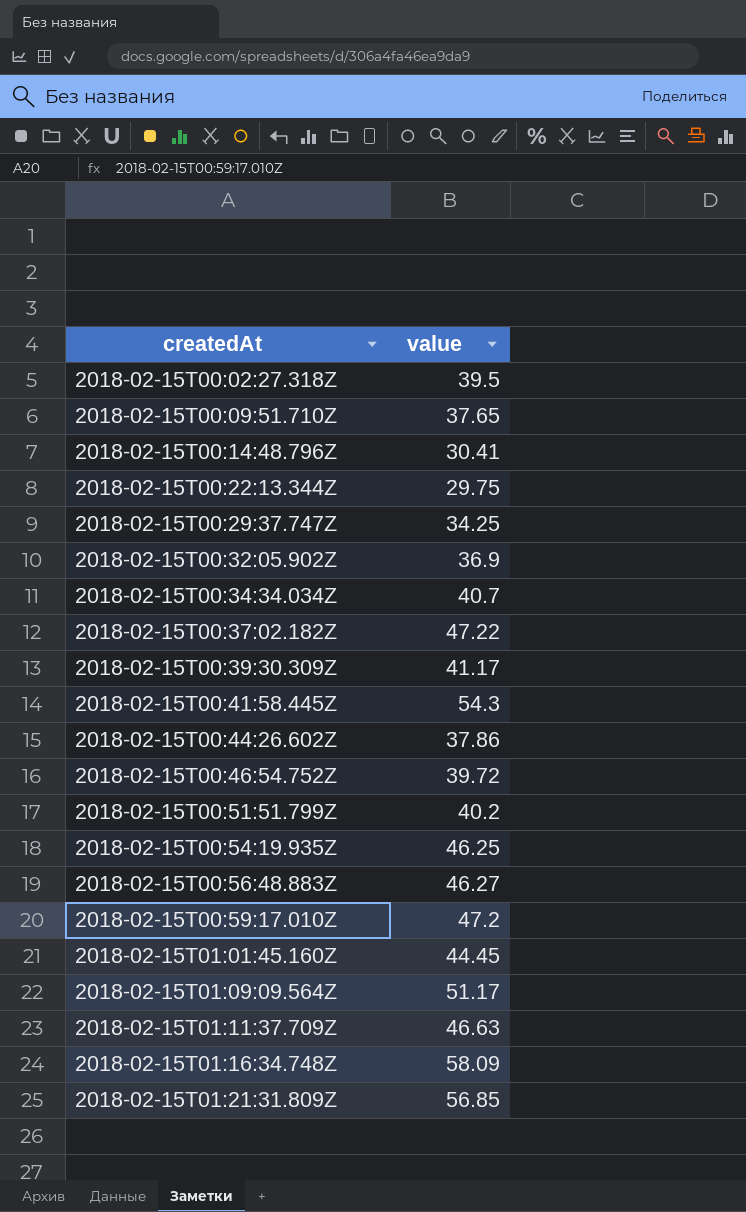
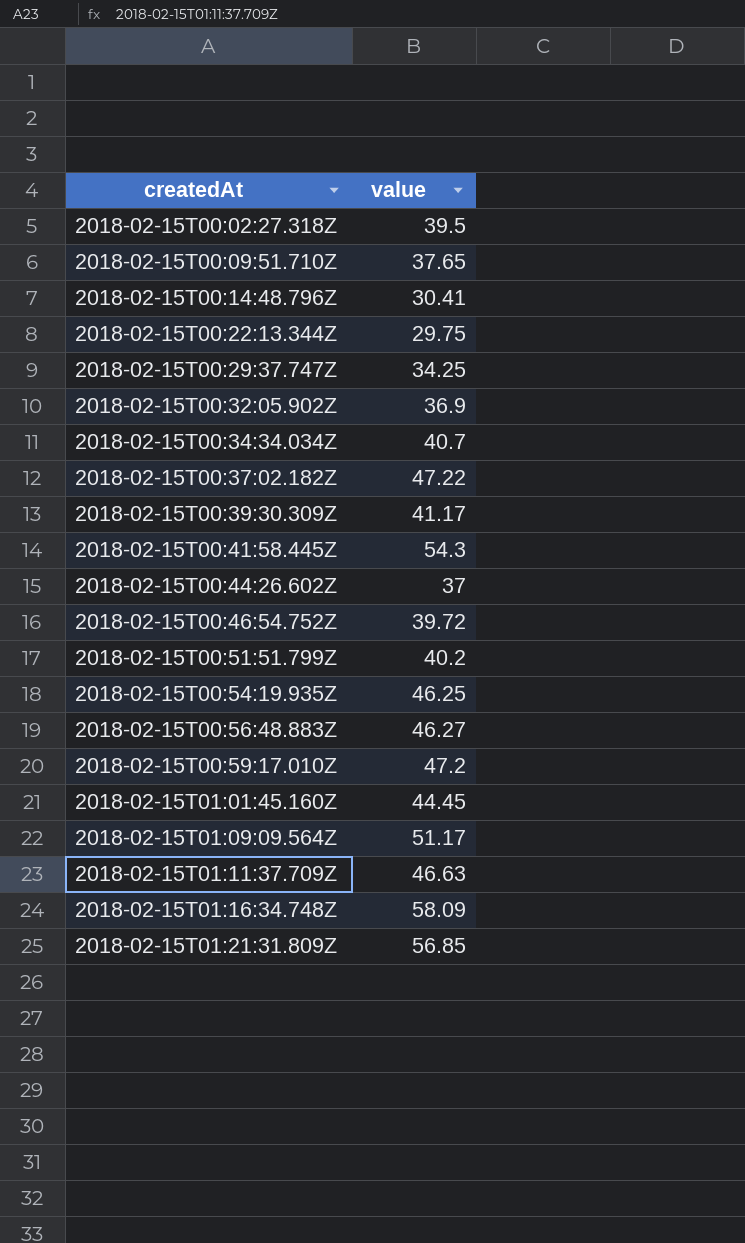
2018-02-15T00:44:26.602Z | value: 37.86 -> 37

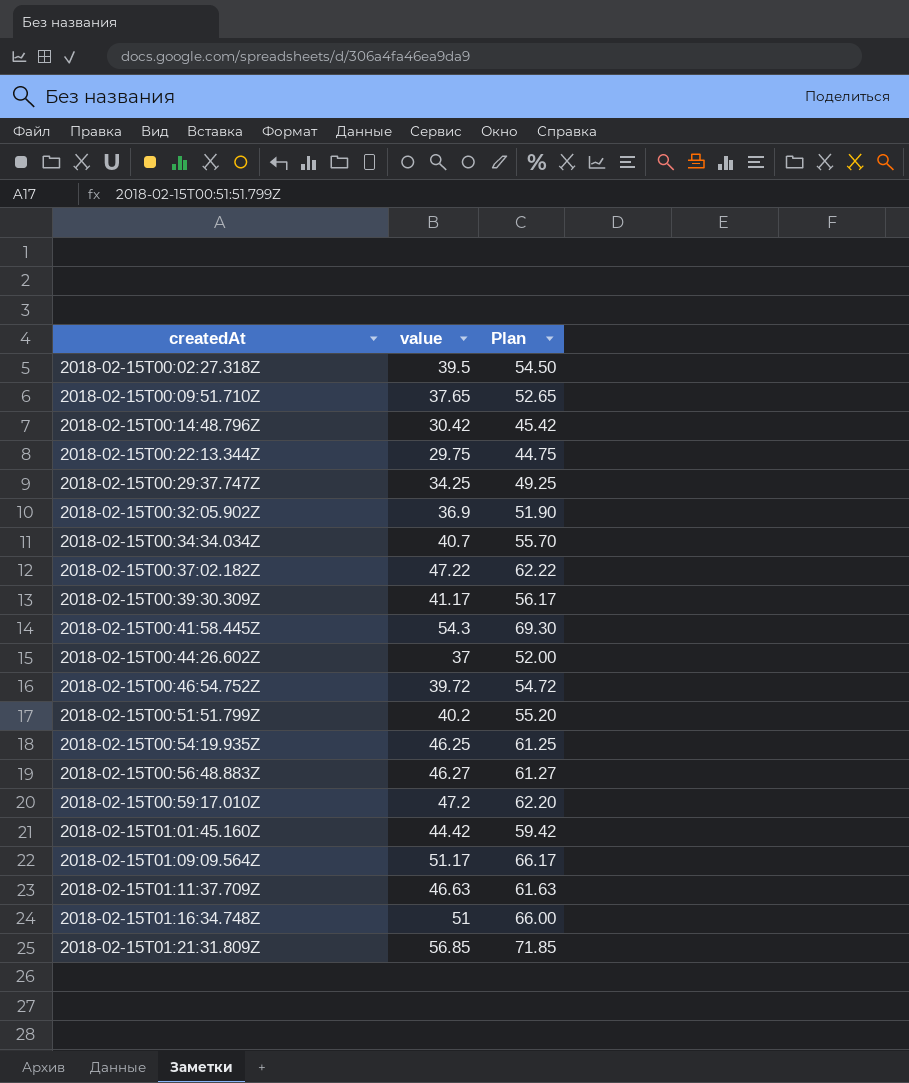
column Plan | formula: none -> [value] + 15
2018-02-15T00:14:48.796Z | value: 30.41 -> 30.42
2018-02-15T01:01:45.160Z | value: 44.45 -> 44.42
2018-02-15T01:16:34.748Z | value: 58.09 -> 51

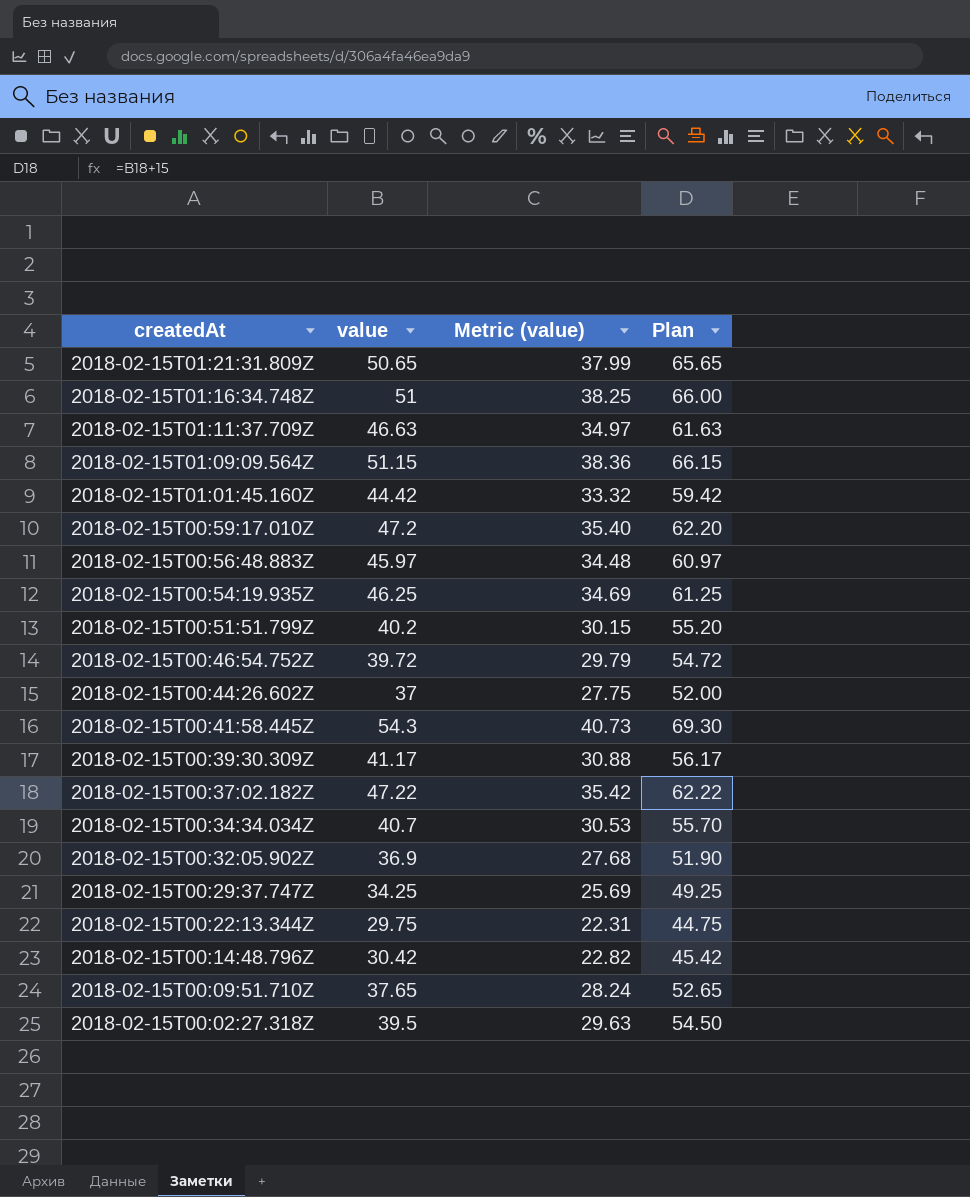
row order: createdAt ascending -> createdAt descending
column Metric (value) | formula: none -> [value] * 0.75
2018-02-15T01:21:31.809Z | value: 56.85 -> 50.65
2018-02-15T01:21:31.809Z | Plan: 71.85 -> 65.65
2018-02-15T01:09:09.564Z | value: 51.17 -> 51.15
2018-02-15T01:09:09.564Z | Plan: 66.17 -> 66.15
2018-02-15T00:56:48.883Z | value: 46.27 -> 45.97
2018-02-15T00:56:48.883Z | Plan: 61.27 -> 60.97

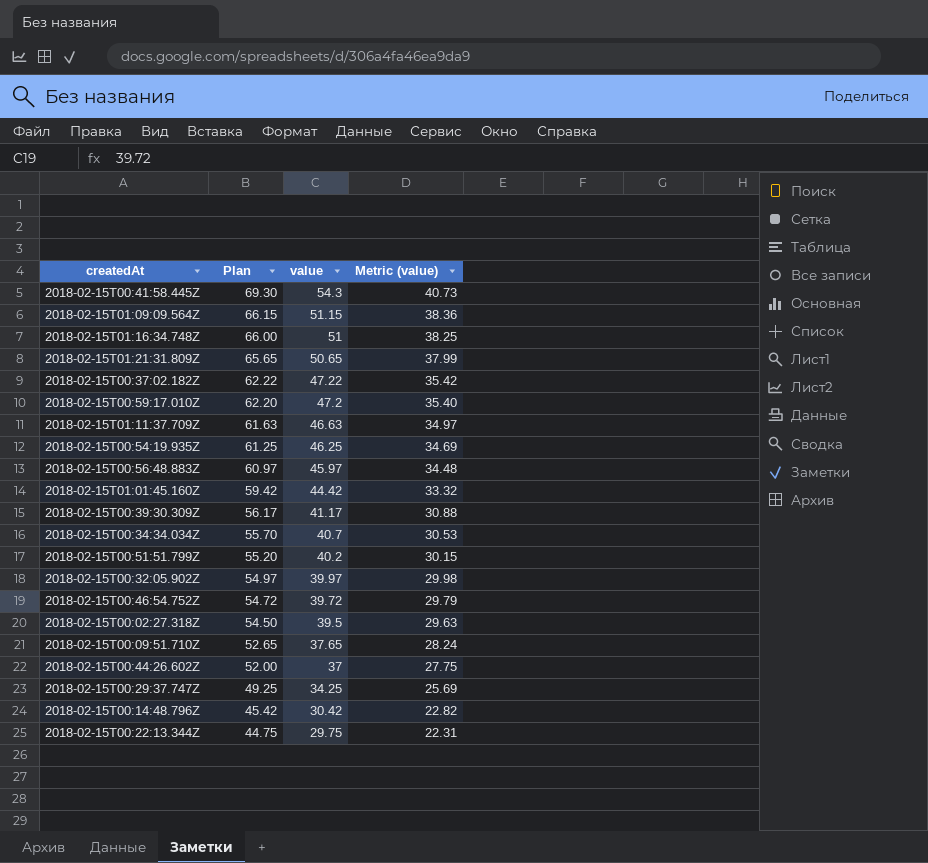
row order: createdAt descending -> Plan descending
column Plan | position: 4 -> 2
2018-02-15T00:32:05.902Z | Plan: 51.90 -> 54.97
2018-02-15T00:32:05.902Z | value: 36.9 -> 39.97
2018-02-15T00:32:05.902Z | Metric (value): 27.68 -> 29.98

